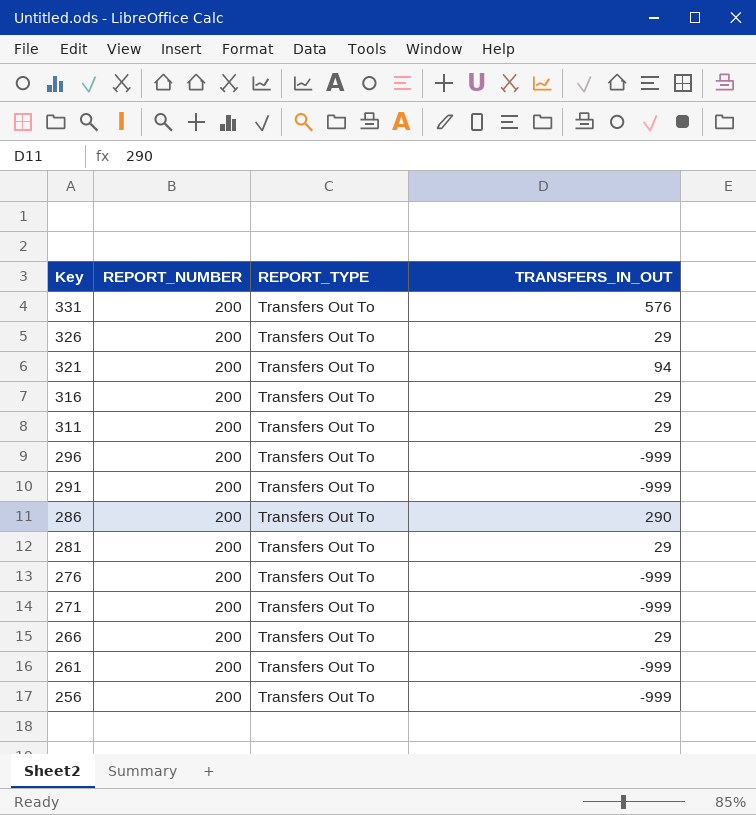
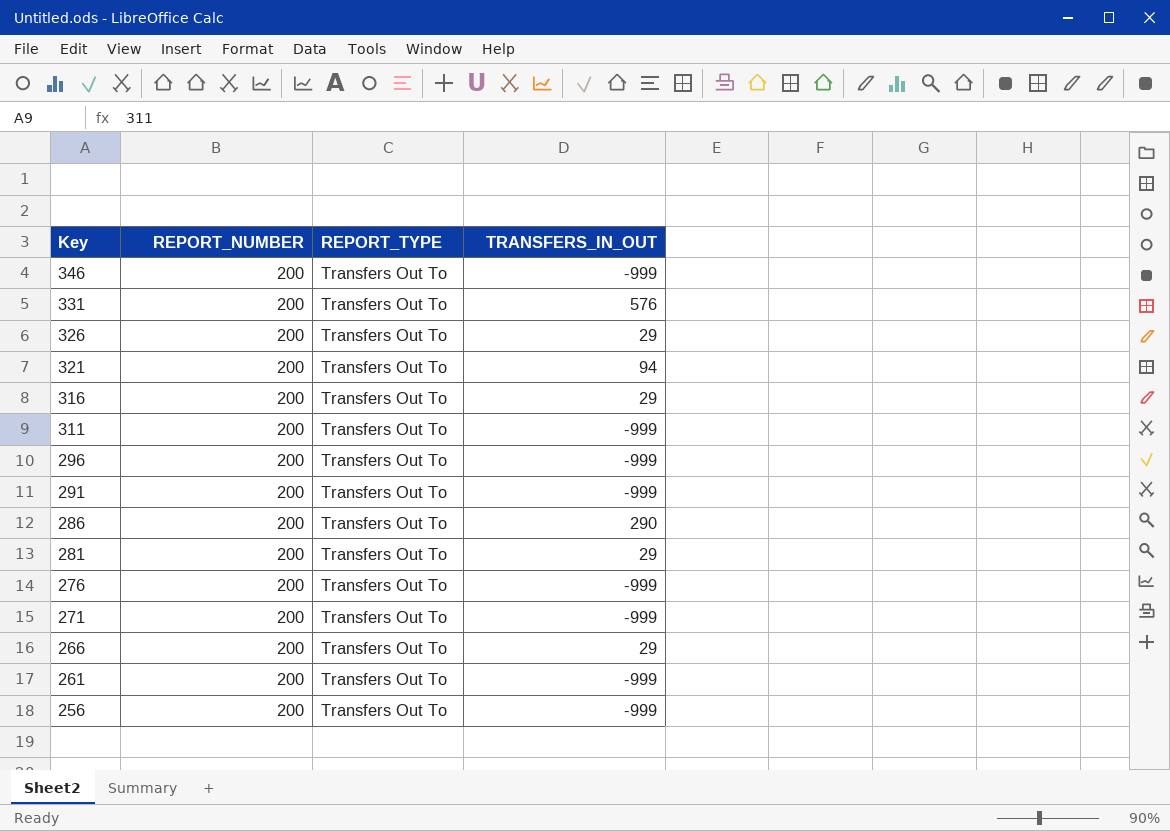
row 346: none -> 200 | Transfers Out To | -999
311 | TRANSFERS_IN_OUT: 29 -> -999

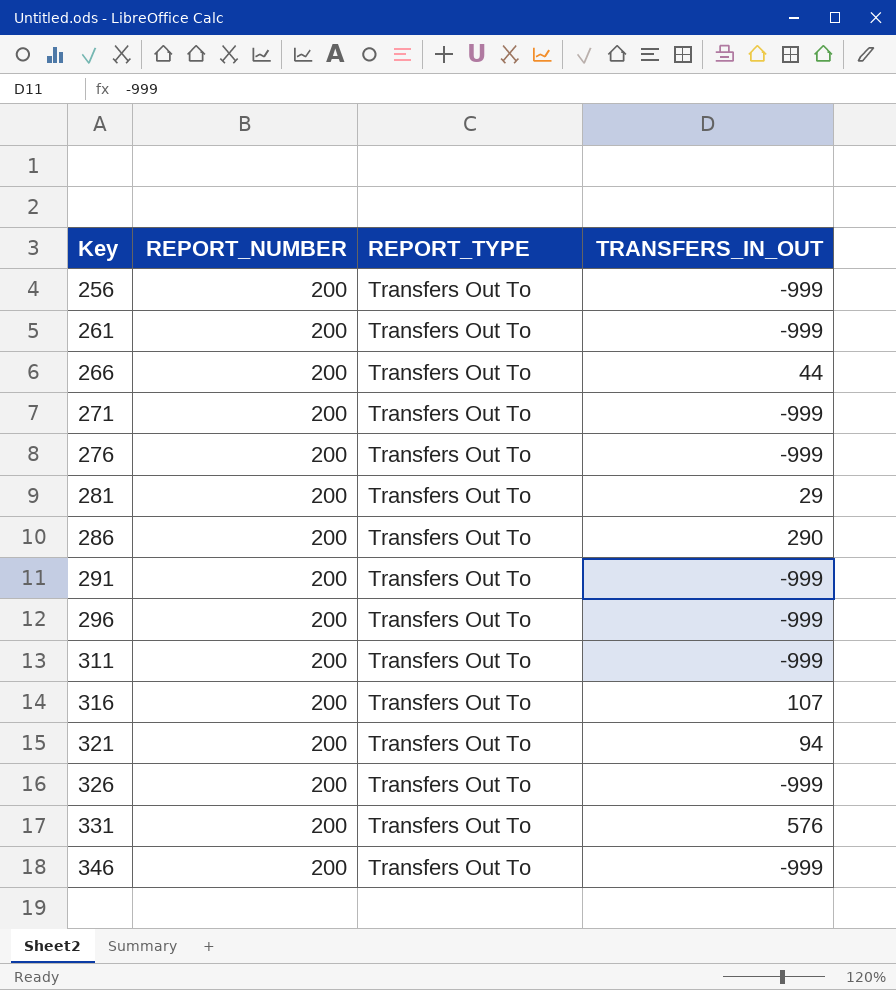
row order: Key descending -> Key ascending
266 | TRANSFERS_IN_OUT: 29 -> 44
316 | TRANSFERS_IN_OUT: 29 -> 107
326 | TRANSFERS_IN_OUT: 29 -> -999

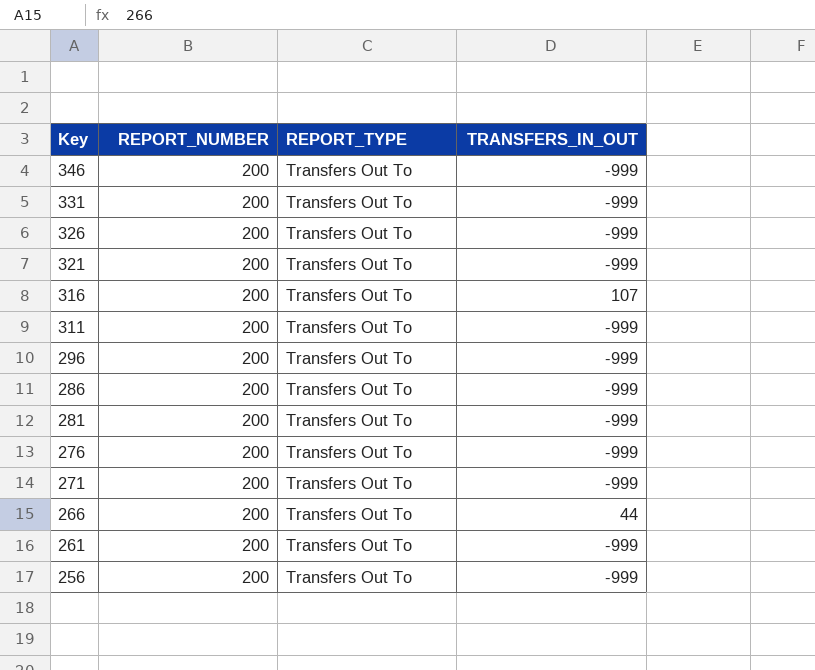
row order: Key ascending -> Key descending
row 291: 200 | Transfers Out To | -999 -> none
331 | TRANSFERS_IN_OUT: 576 -> -999
321 | TRANSFERS_IN_OUT: 94 -> -999
286 | TRANSFERS_IN_OUT: 290 -> -999
281 | TRANSFERS_IN_OUT: 29 -> -999

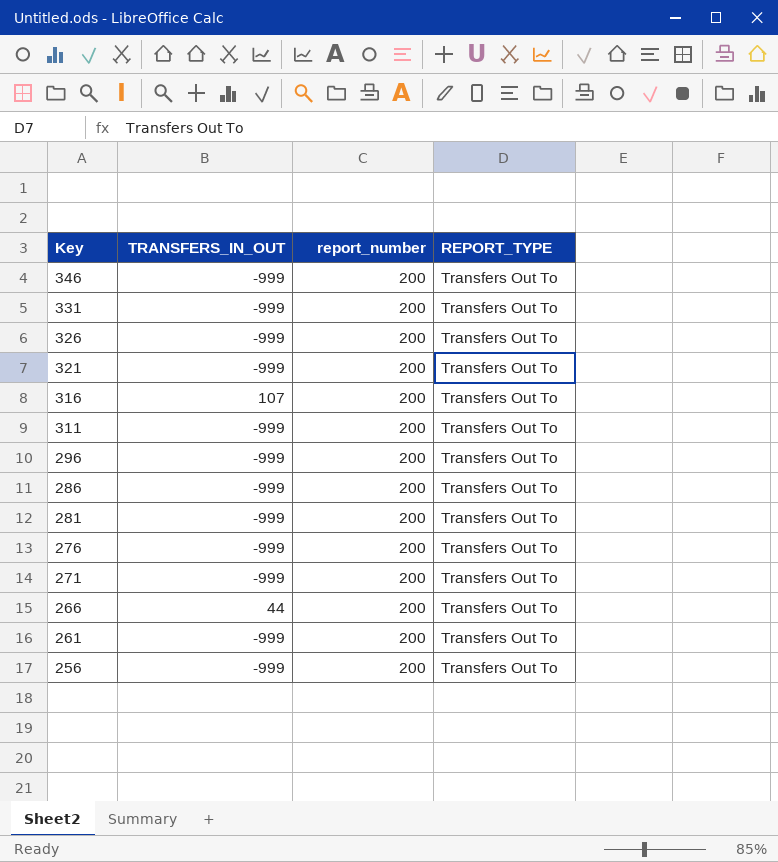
column TRANSFERS_IN_OUT | position: 4 -> 2
column name: REPORT_NUMBER -> report_number

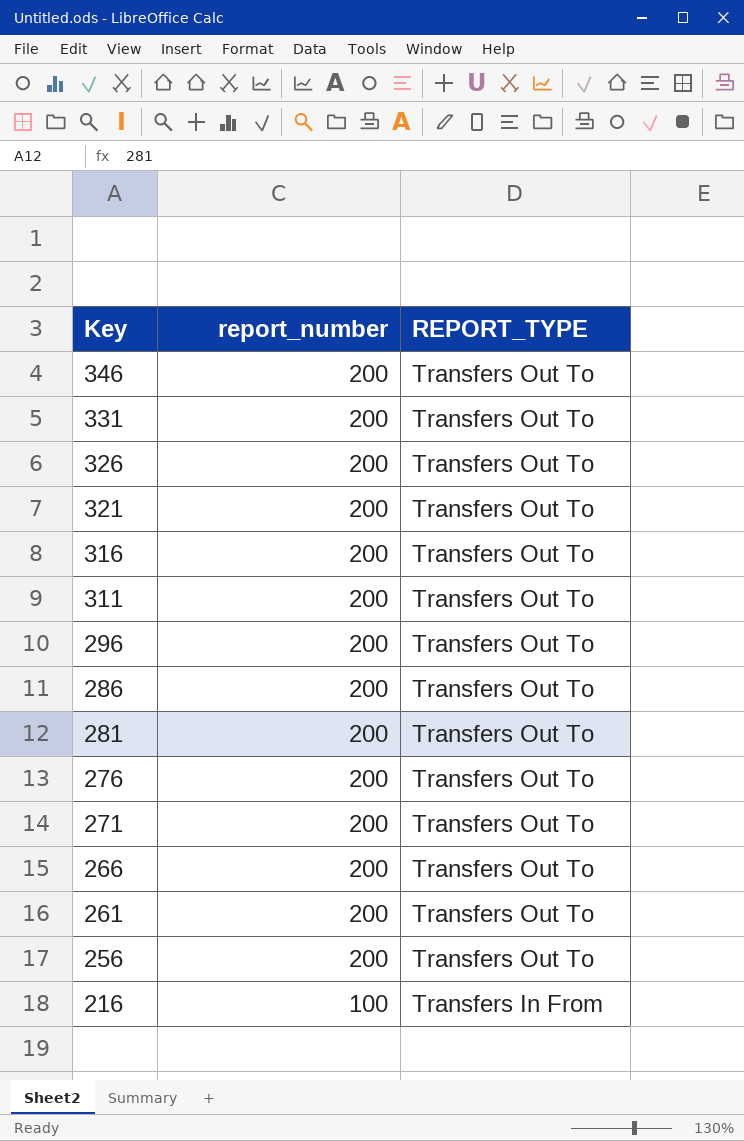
column TRANSFERS_IN_OUT | position: 2 -> none
row 216: none -> 100 | Transfers In From

